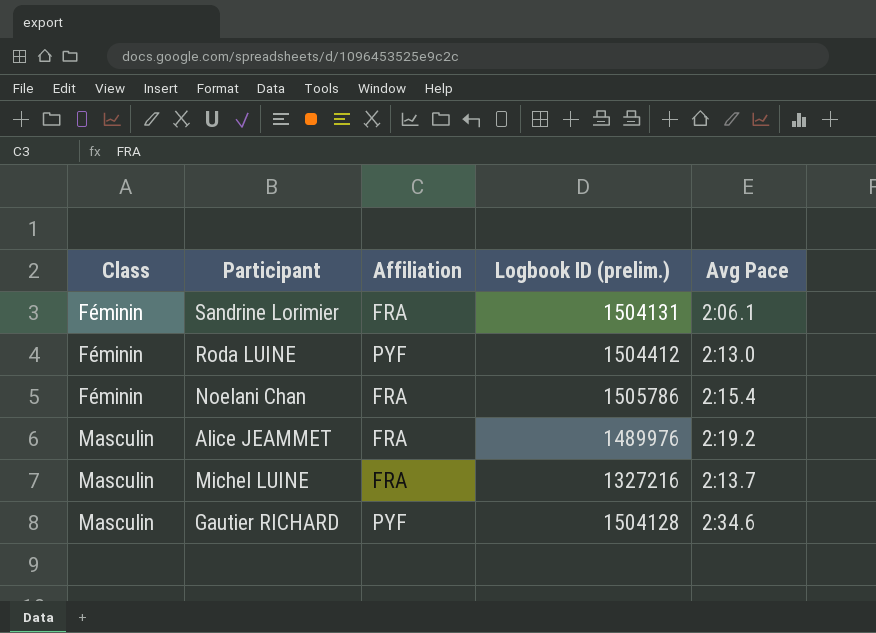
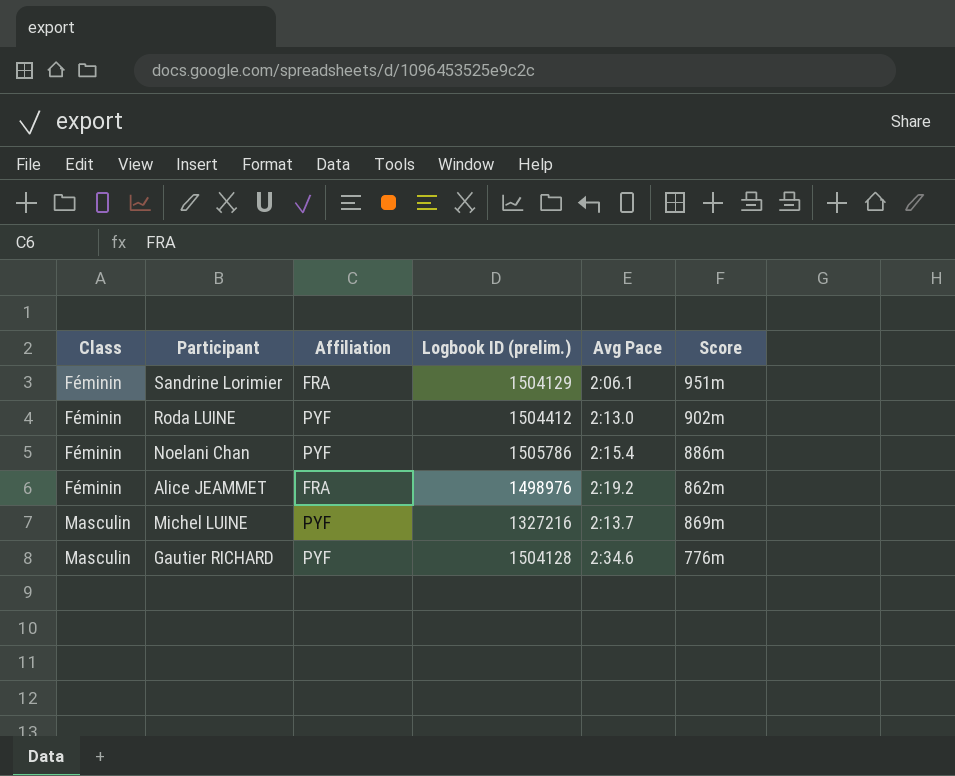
column Score | position: none -> 6
Sandrine Lorimier | Logbook ID (prelim.): 1504131 -> 1504129
Noelani Chan | Affiliation: FRA -> PYF
Alice JEAMMET | Class: Masculin -> Féminin
Alice JEAMMET | Logbook ID (prelim.): 1489976 -> 1498976
Michel LUINE | Affiliation: FRA -> PYF

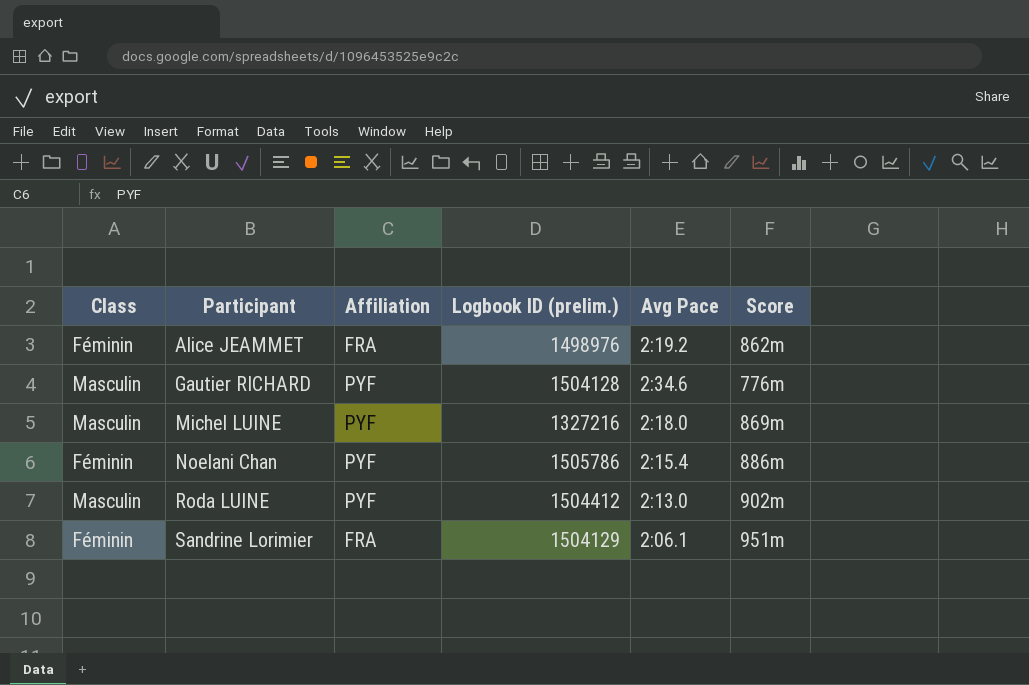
row order: Class ascending -> Participant ascending
Michel LUINE | Avg Pace: 2:13.7 -> 2:18.0
Roda LUINE | Class: Féminin -> Masculin

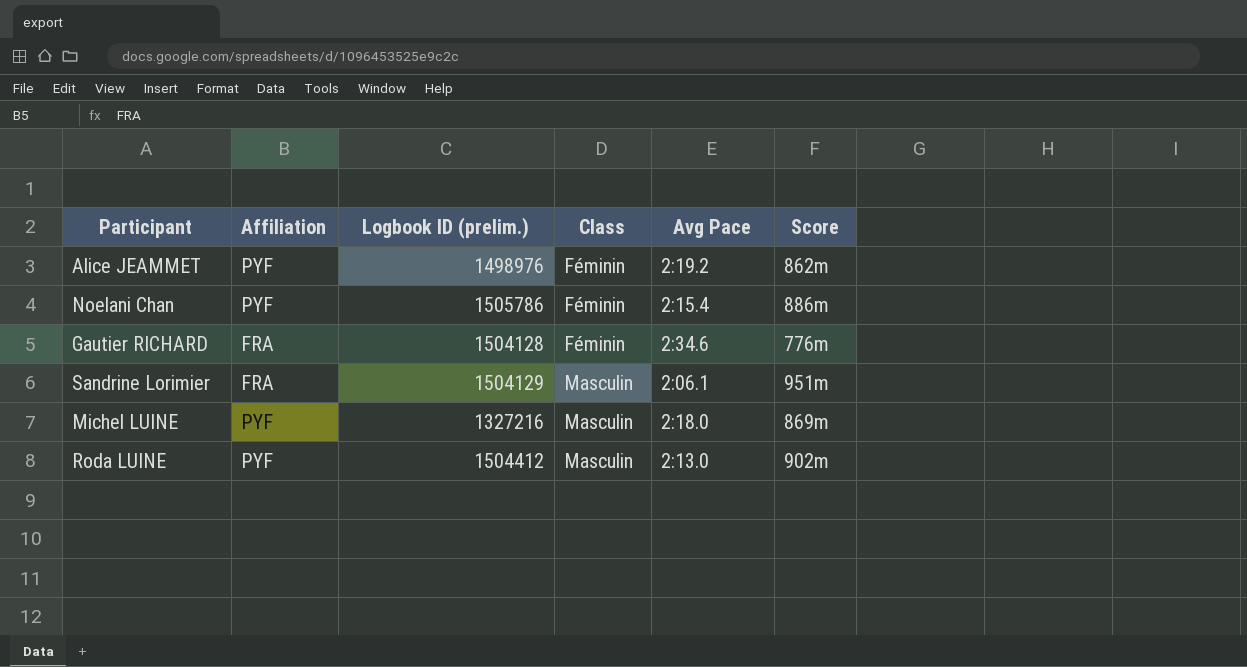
row order: Participant ascending -> Class ascending
column Class | position: 1 -> 4
Alice JEAMMET | Affiliation: FRA -> PYF
Gautier RICHARD | Affiliation: PYF -> FRA
Gautier RICHARD | Class: Masculin -> Féminin
Sandrine Lorimier | Class: Féminin -> Masculin

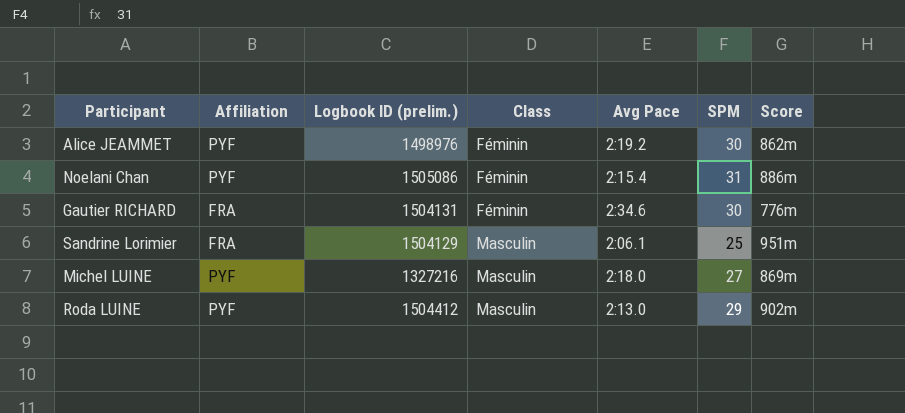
column SPM | position: none -> 6
Noelani Chan | Logbook ID (prelim.): 1505786 -> 1505086
Gautier RICHARD | Logbook ID (prelim.): 1504128 -> 1504131

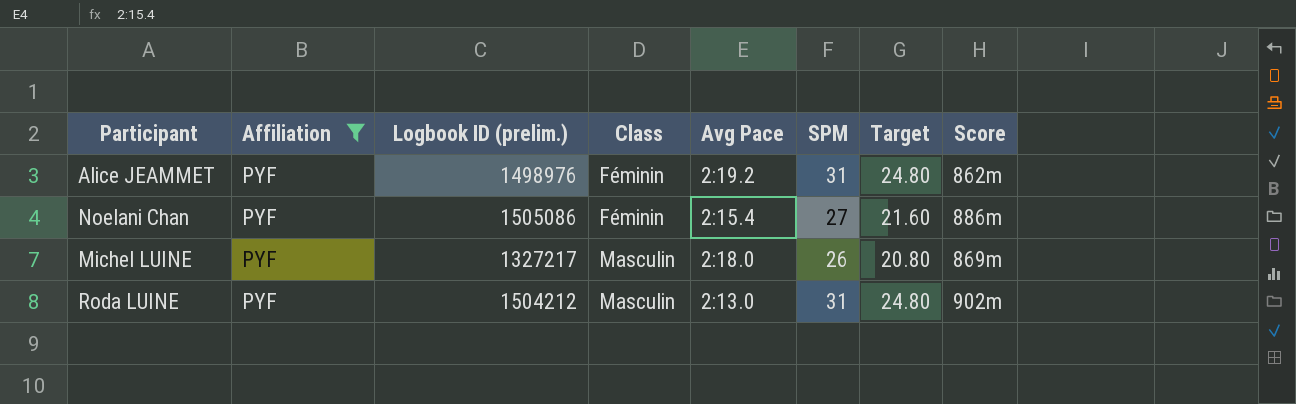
filter: none -> Affiliation = PYF
column Target | formula: none -> [SPM] * 0.8
Alice JEAMMET | SPM: 30 -> 31
Noelani Chan | SPM: 31 -> 27
Michel LUINE | Logbook ID (prelim.): 1327216 -> 1327217
Michel LUINE | SPM: 27 -> 26
Roda LUINE | Logbook ID (prelim.): 1504412 -> 1504212
Roda LUINE | SPM: 29 -> 31

